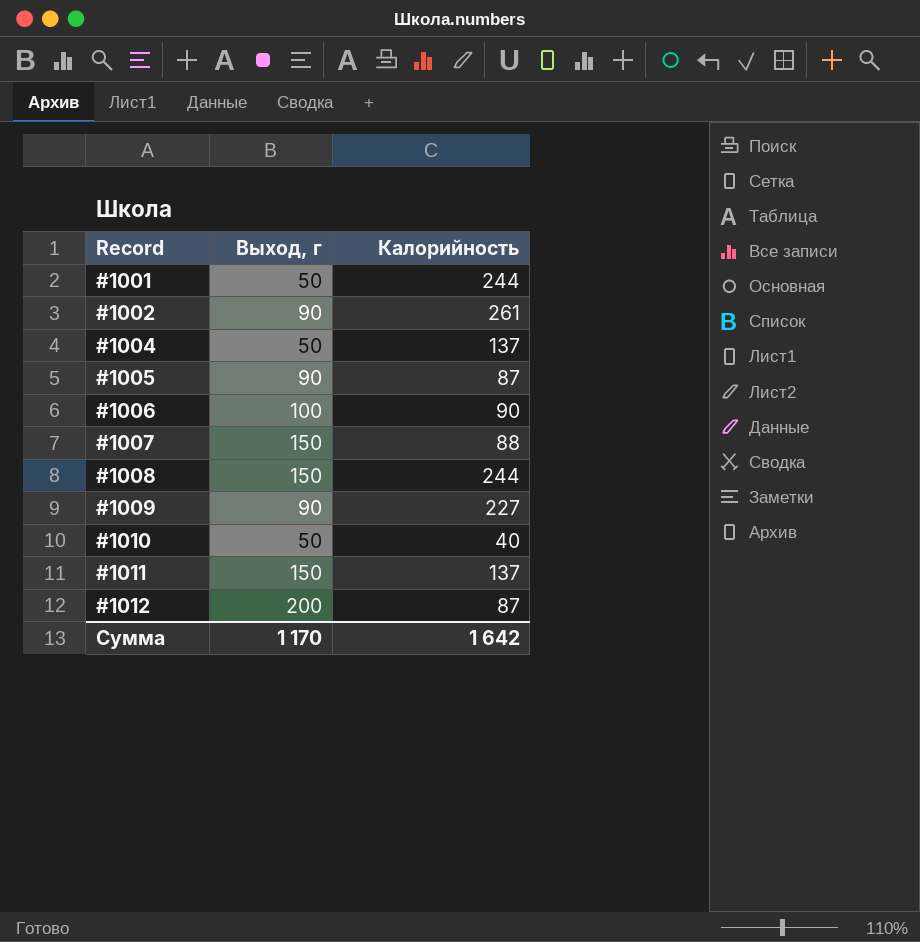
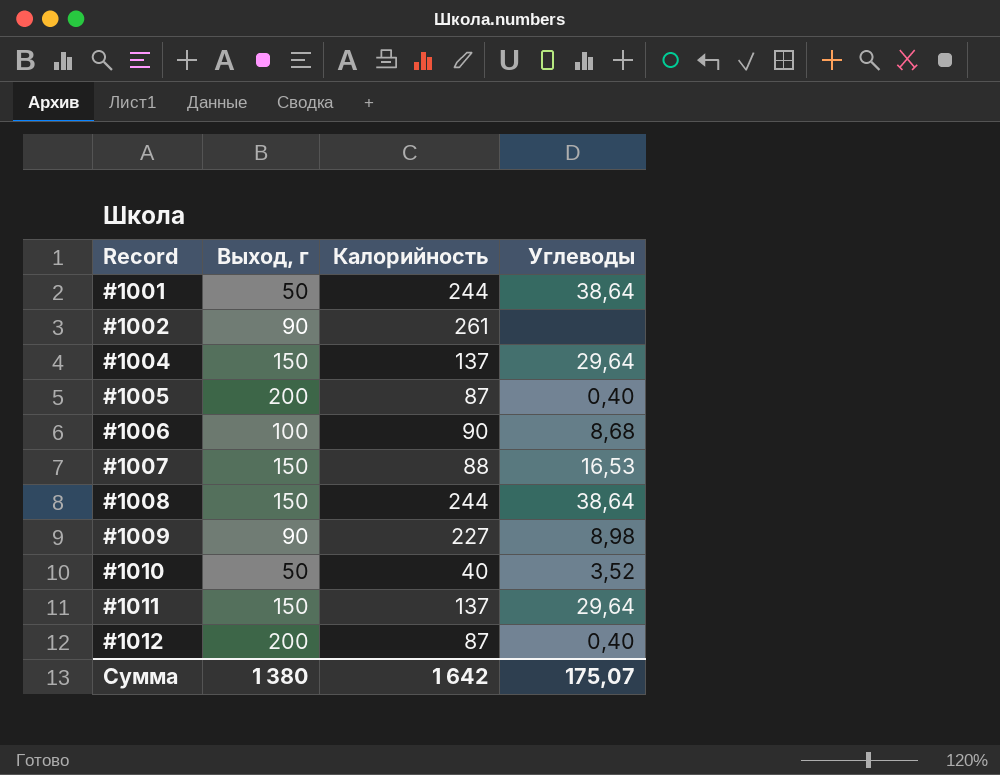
column Углеводы | position: none -> 4
#1004 | Выход, г: 50 -> 150
#1005 | Выход, г: 90 -> 200
Сумма | Выход, г: 1 170 -> 1 380

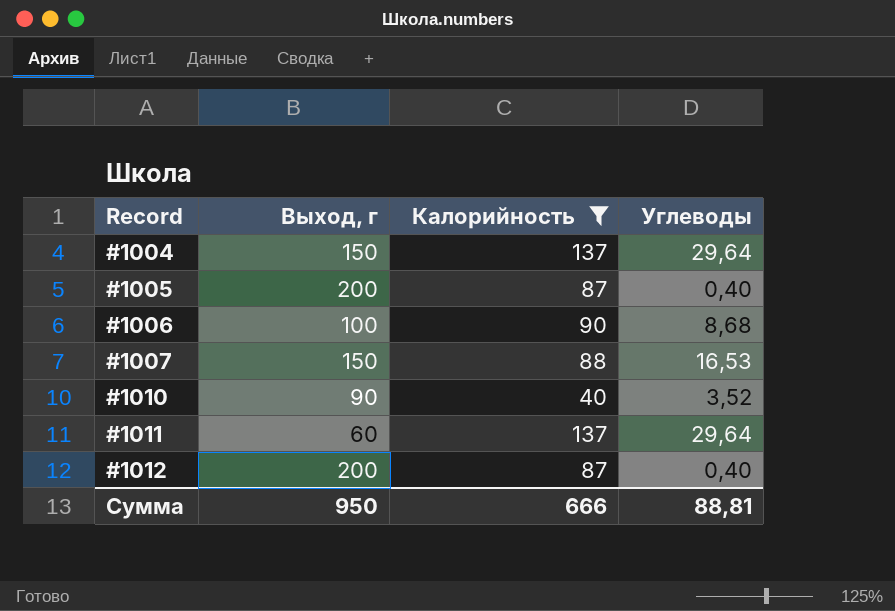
filter: none -> Калорийность <= 137
#1010 | Выход, г: 50 -> 90
#1011 | Выход, г: 150 -> 60
Сумма | Выход, г: 1 380 -> 950
Сумма | Калорийность: 1 642 -> 666
Сумма | Углеводы: 175,07 -> 88,81

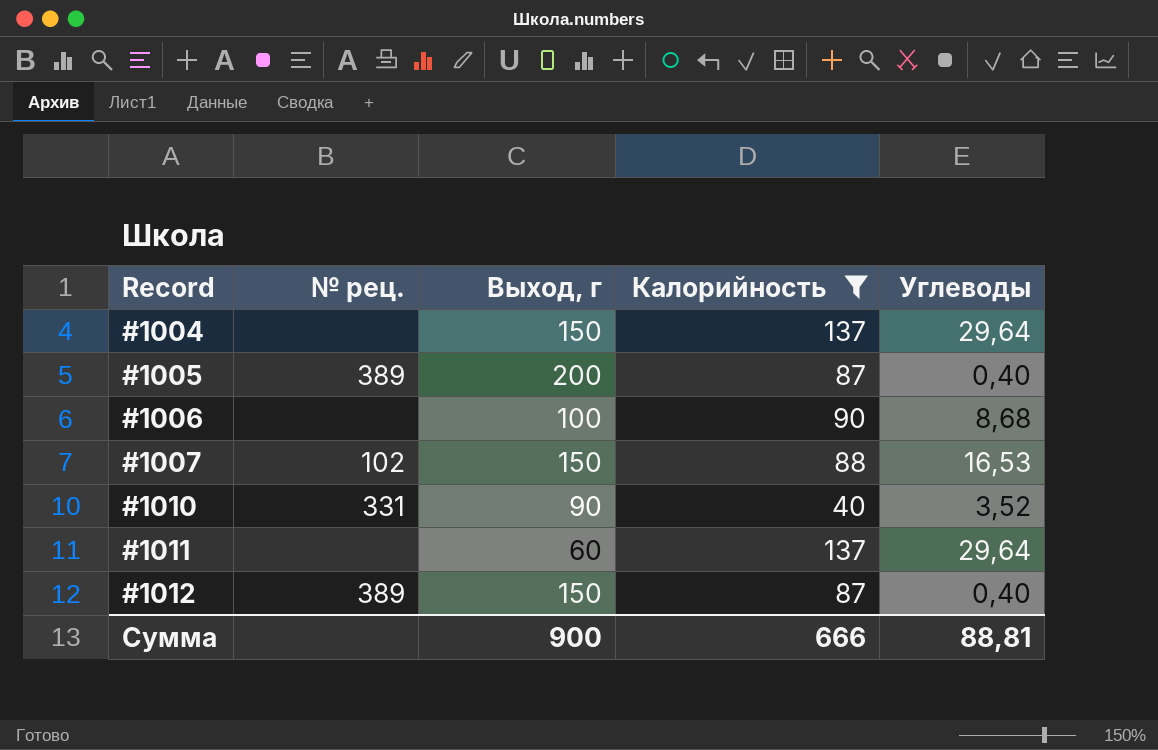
column № рец. | position: none -> 2
#1012 | Выход, г: 200 -> 150
Сумма | Выход, г: 950 -> 900

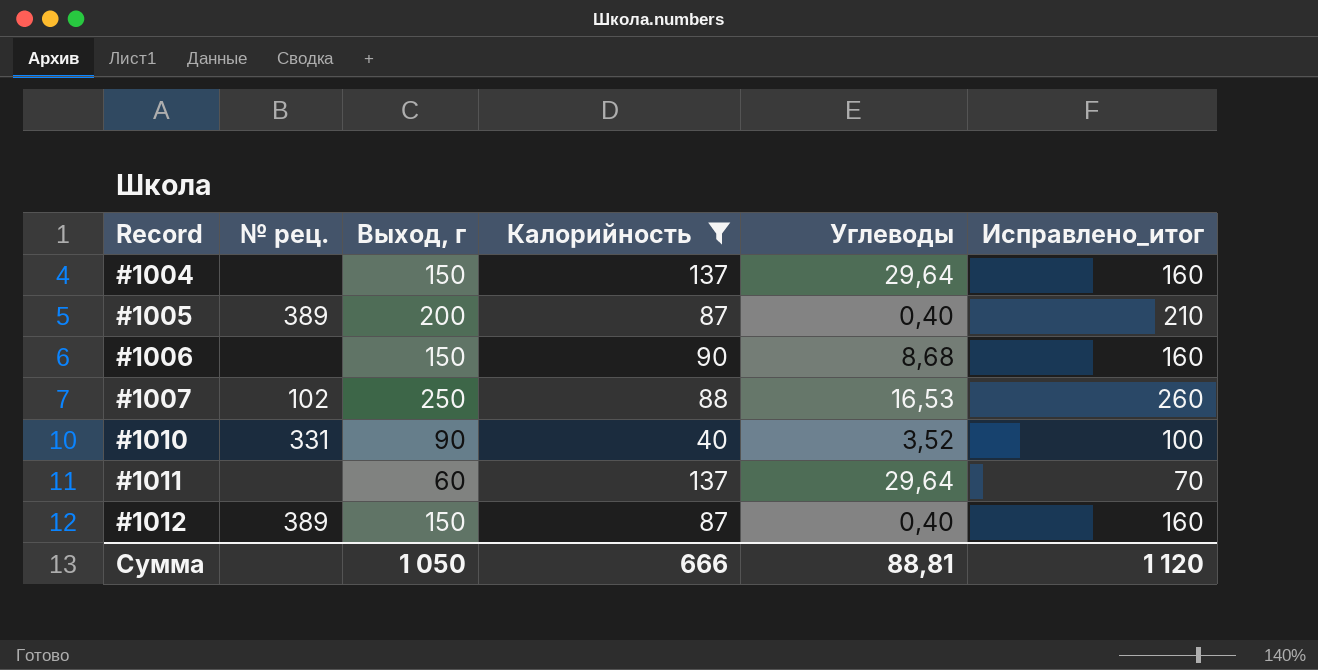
column Исправлено_итог | formula: none -> [Выход, г] + 10
#1006 | Выход, г: 100 -> 150
#1007 | Выход, г: 150 -> 250
Сумма | Выход, г: 900 -> 1 050

